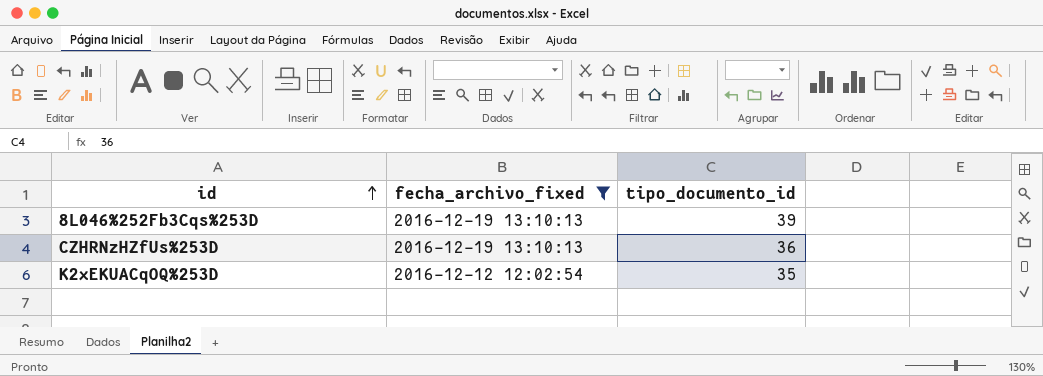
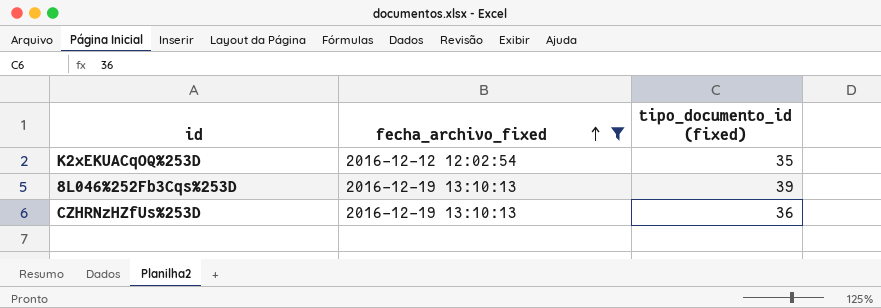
row order: id ascending -> fecha_archivo_fixed ascending
column name: tipo_documento_id -> tipo_documento_id (fixed)

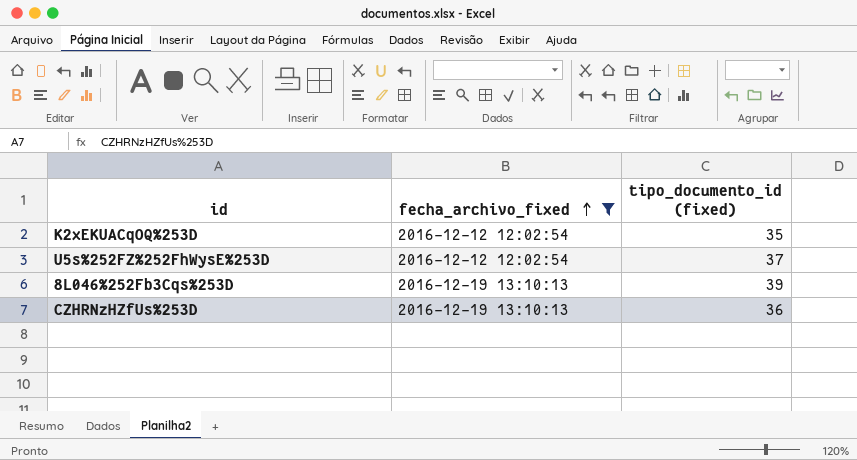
row U5s%252FZ%252FhWysE%253D: none -> 2016-12-12 12:02:54 | 37

